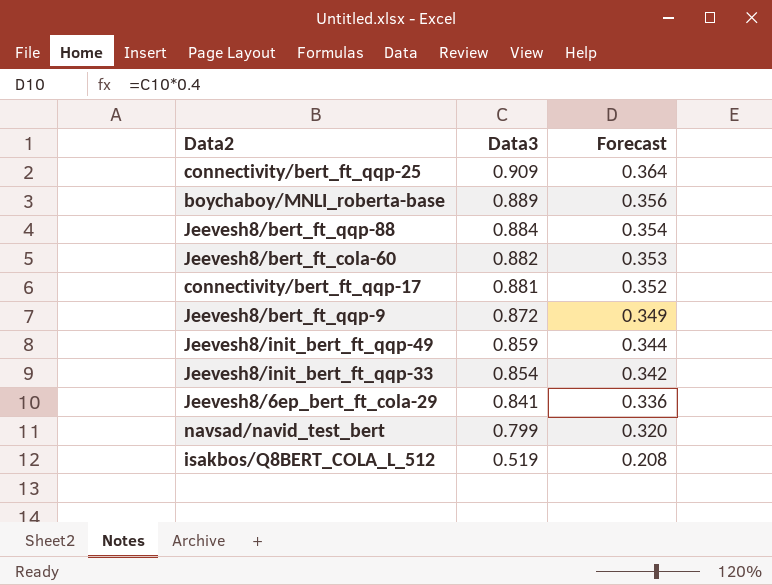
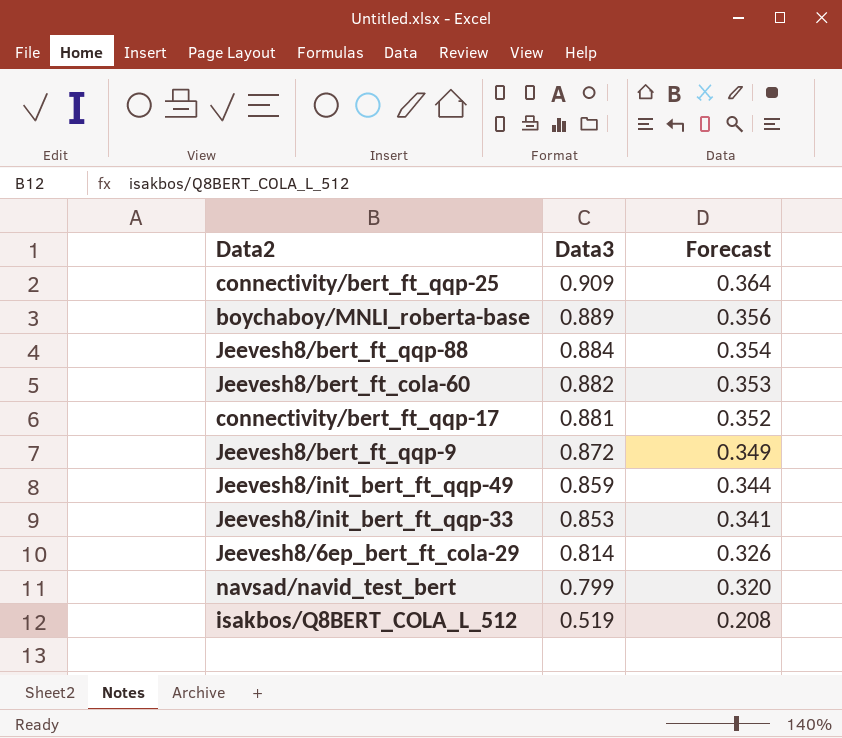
Jeevesh8/init_bert_ft_qqp-33 | Data3: 0.854 -> 0.853
Jeevesh8/init_bert_ft_qqp-33 | Forecast: 0.342 -> 0.341
Jeevesh8/6ep_bert_ft_cola-29 | Data3: 0.841 -> 0.814
Jeevesh8/6ep_bert_ft_cola-29 | Forecast: 0.336 -> 0.326

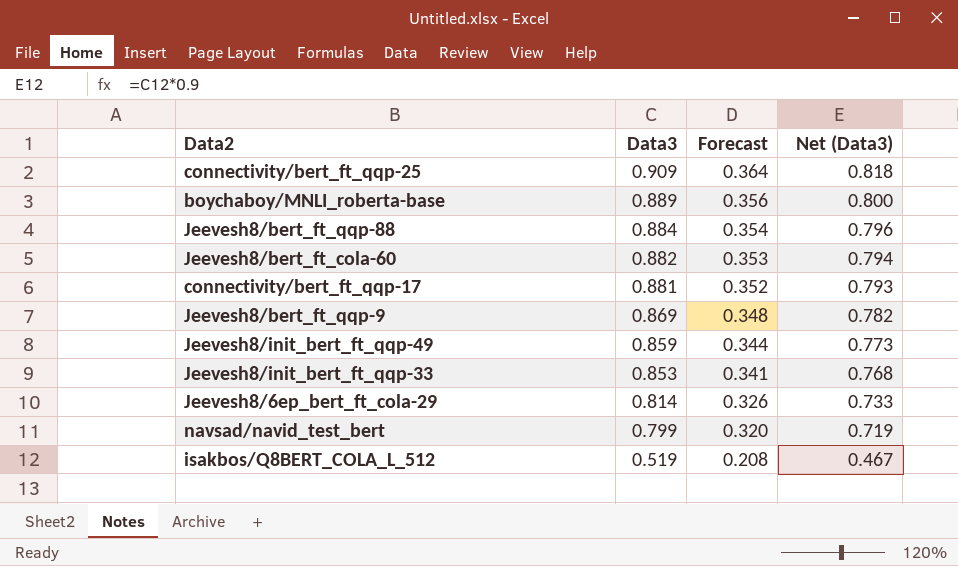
column Net (Data3) | formula: none -> [Data3] * 0.9
Jeevesh8/bert_ft_qqp-9 | Data3: 0.872 -> 0.869
Jeevesh8/bert_ft_qqp-9 | Forecast: 0.349 -> 0.348

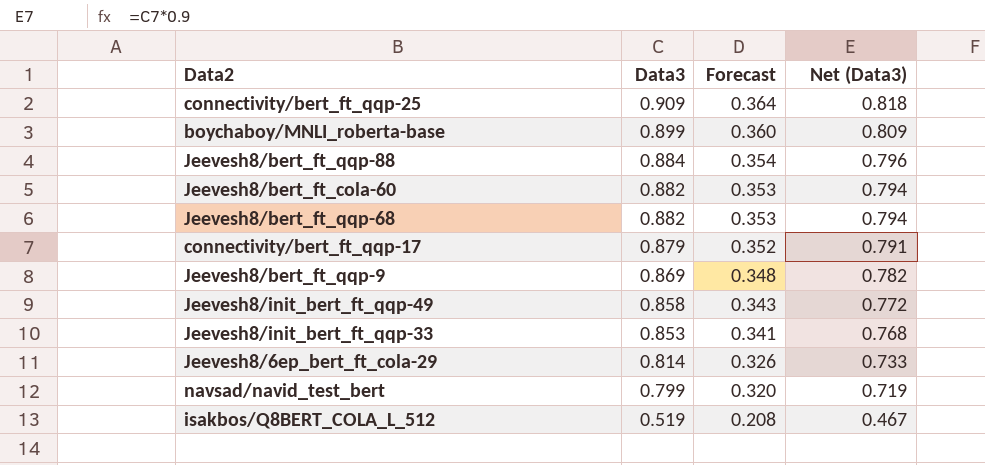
boychaboy/MNLI_roberta-base | Data3: 0.889 -> 0.899
boychaboy/MNLI_roberta-base | Forecast: 0.356 -> 0.360
boychaboy/MNLI_roberta-base | Net (Data3): 0.800 -> 0.809
row Jeevesh8/bert_ft_qqp-68: none -> 0.882 | 0.353 | 0.794
connectivity/bert_ft_qqp-17 | Data3: 0.881 -> 0.879
connectivity/bert_ft_qqp-17 | Net (Data3): 0.793 -> 0.791
Jeevesh8/init_bert_ft_qqp-49 | Data3: 0.859 -> 0.858
Jeevesh8/init_bert_ft_qqp-49 | Forecast: 0.344 -> 0.343
Jeevesh8/init_bert_ft_qqp-49 | Net (Data3): 0.773 -> 0.772

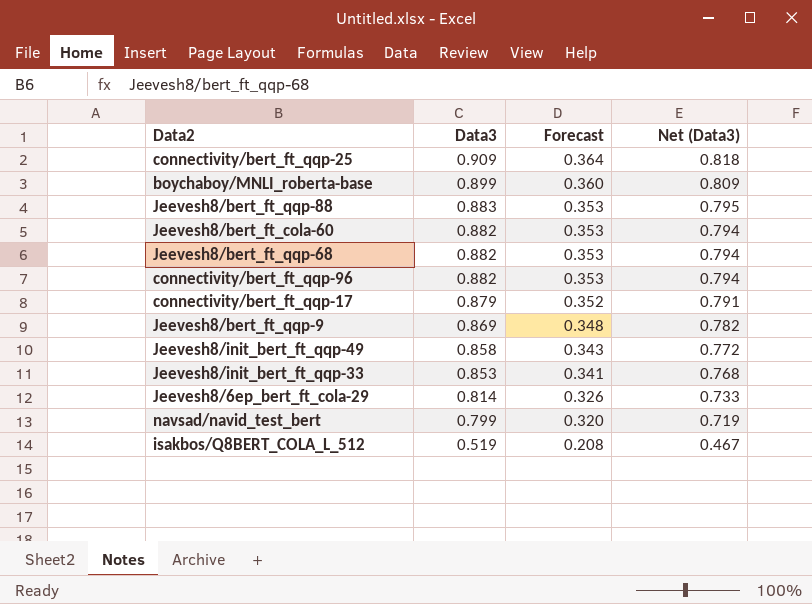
Jeevesh8/bert_ft_qqp-88 | Data3: 0.884 -> 0.883
Jeevesh8/bert_ft_qqp-88 | Forecast: 0.354 -> 0.353
Jeevesh8/bert_ft_qqp-88 | Net (Data3): 0.796 -> 0.795
row connectivity/bert_ft_qqp-96: none -> 0.882 | 0.353 | 0.794

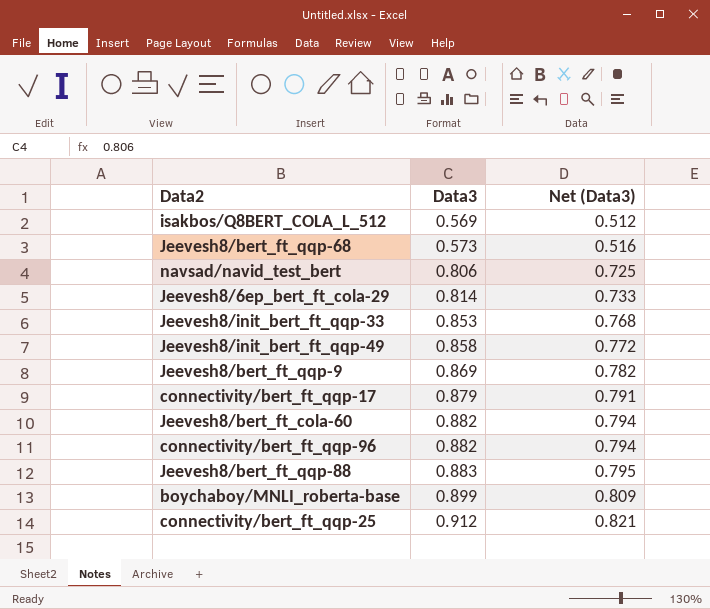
row order: Data3 descending -> Data3 ascending
column Forecast | formula: [Data3] * 0.4 -> none
isakbos/Q8BERT_COLA_L_512 | Data3: 0.519 -> 0.569
isakbos/Q8BERT_COLA_L_512 | Net (Data3): 0.467 -> 0.512
Jeevesh8/bert_ft_qqp-68 | Data3: 0.882 -> 0.573
Jeevesh8/bert_ft_qqp-68 | Net (Data3): 0.794 -> 0.516
navsad/navid_test_bert | Data3: 0.799 -> 0.806
navsad/navid_test_bert | Net (Data3): 0.719 -> 0.725
connectivity/bert_ft_qqp-25 | Data3: 0.909 -> 0.912
connectivity/bert_ft_qqp-25 | Net (Data3): 0.818 -> 0.821

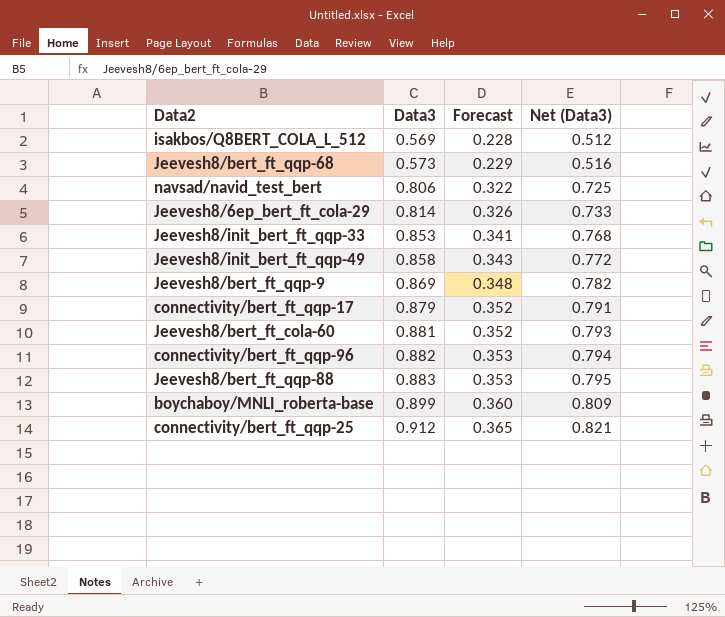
column Forecast | formula: none -> [Data3] * 0.4
Jeevesh8/bert_ft_cola-60 | Data3: 0.882 -> 0.881
Jeevesh8/bert_ft_cola-60 | Net (Data3): 0.794 -> 0.793

